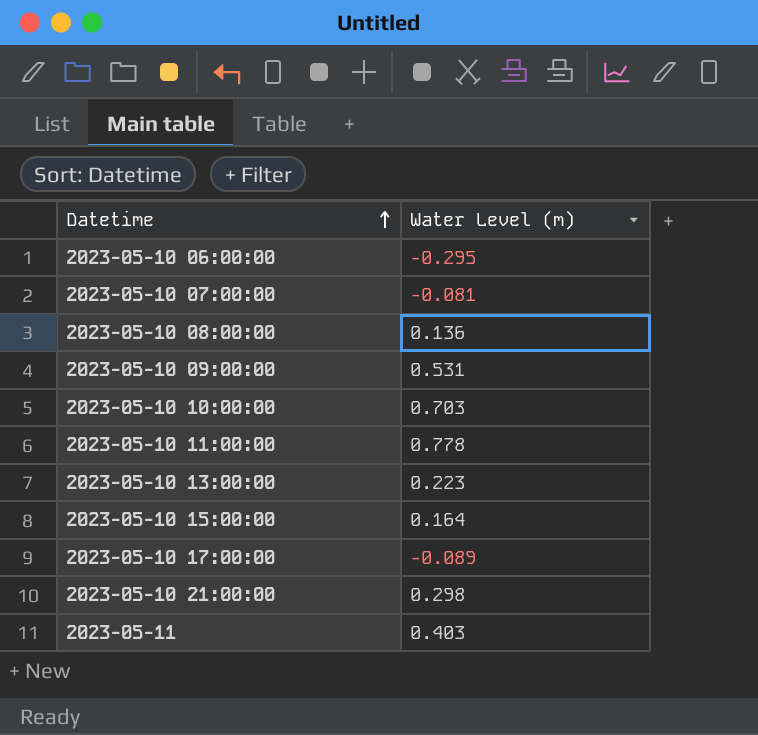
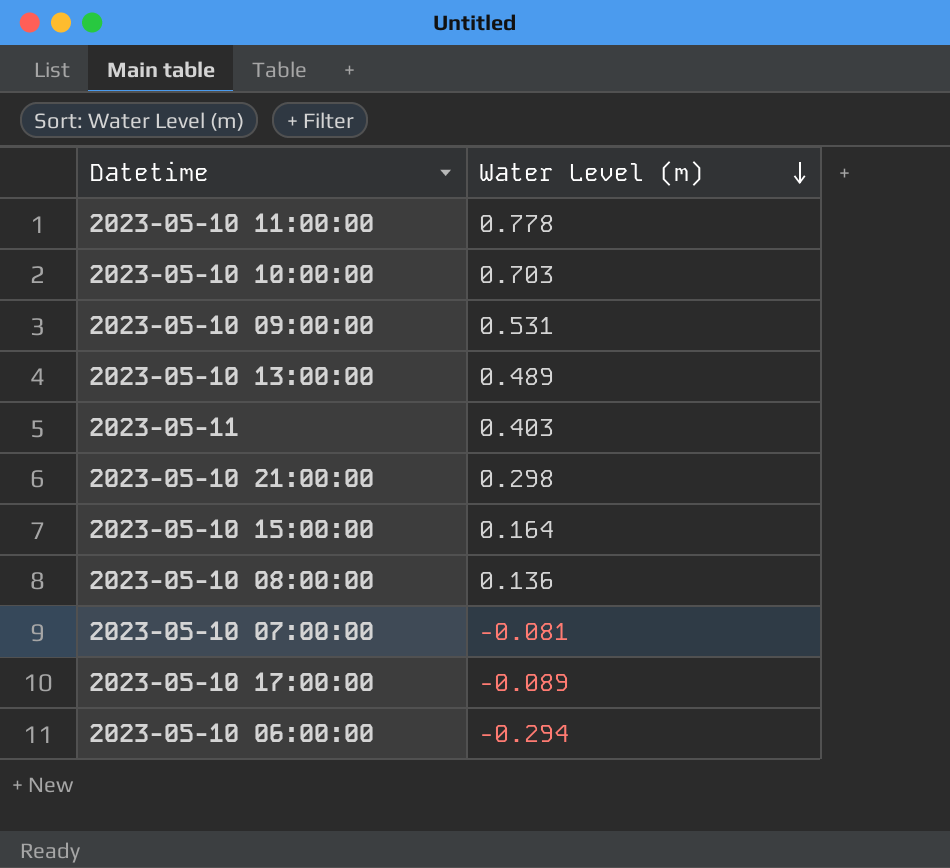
row order: Datetime ascending -> Water Level (m) descending
2023-05-10 13:00:00 | Water Level (m): 0.223 -> 0.489
2023-05-10 06:00:00 | Water Level (m): -0.295 -> -0.294

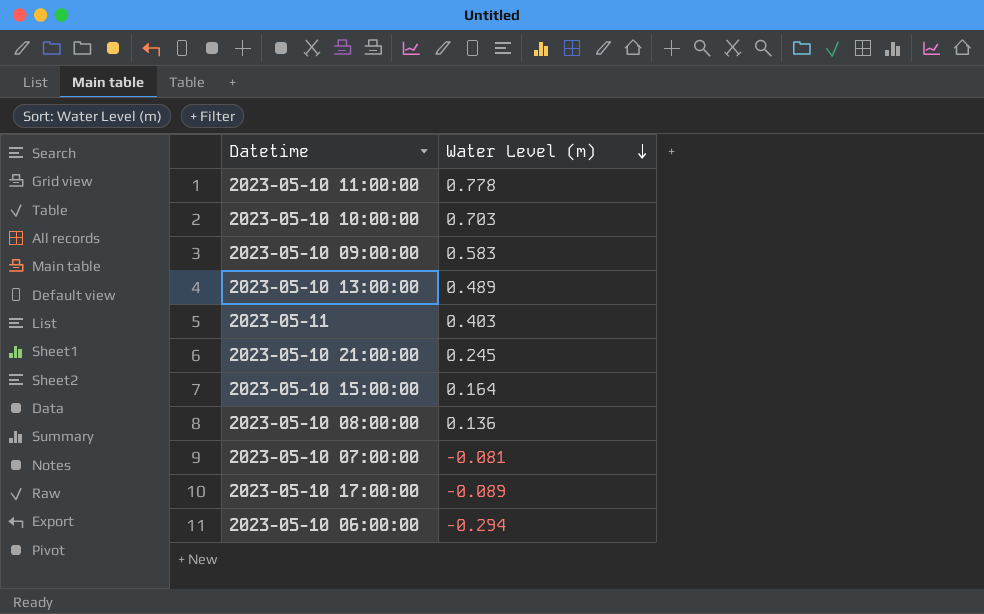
2023-05-10 09:00:00 | Water Level (m): 0.531 -> 0.583
2023-05-10 21:00:00 | Water Level (m): 0.298 -> 0.245

